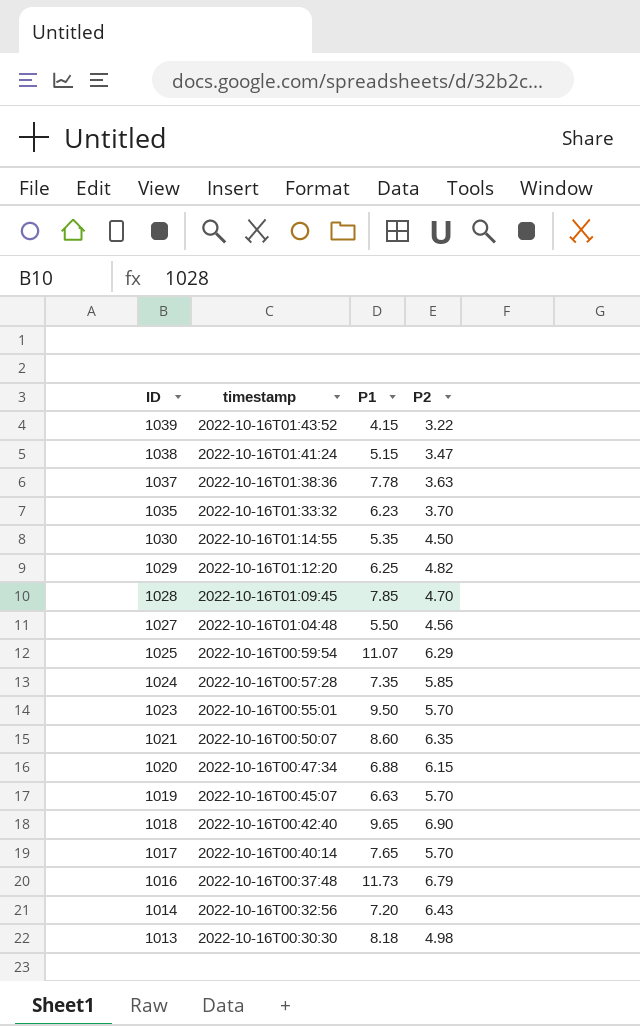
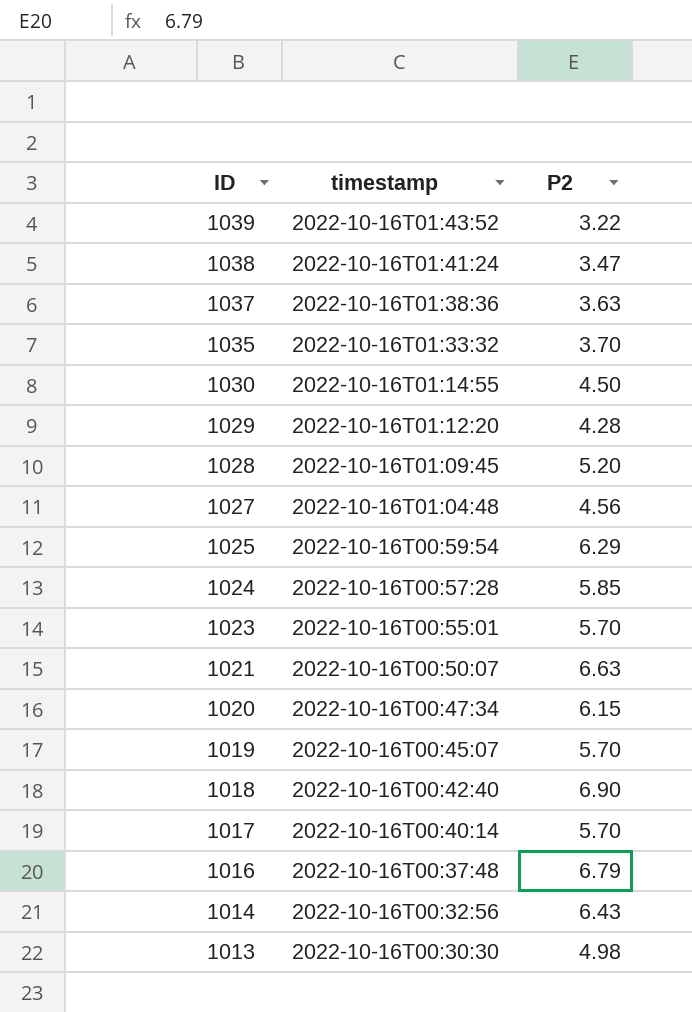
column P1 | position: 3 -> none
1029 | P2: 4.82 -> 4.28
1028 | P2: 4.70 -> 5.20
1021 | P2: 6.35 -> 6.63

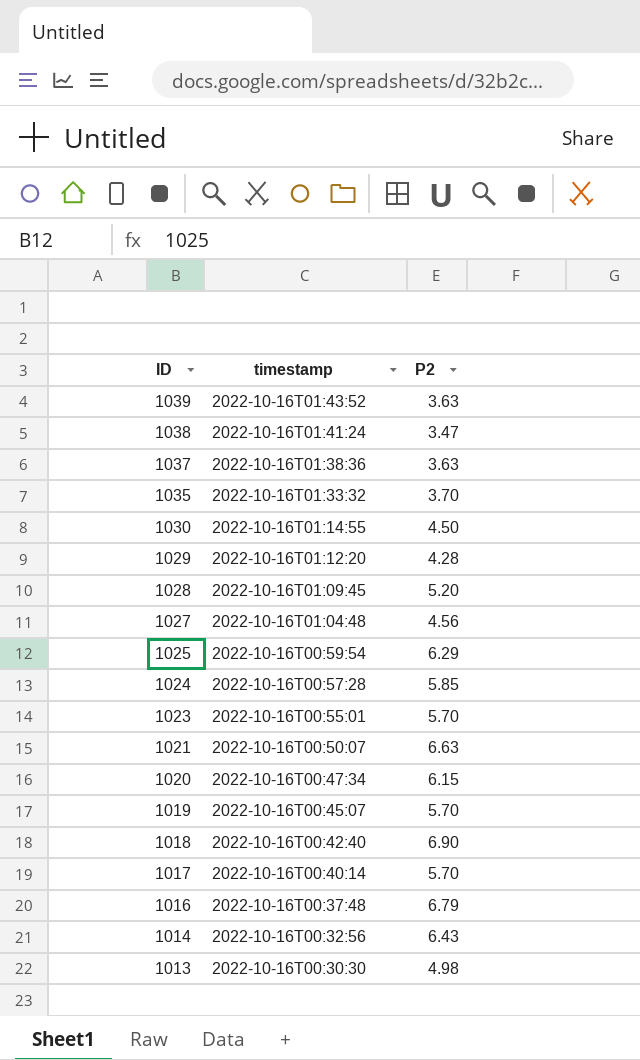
1039 | P2: 3.22 -> 3.63

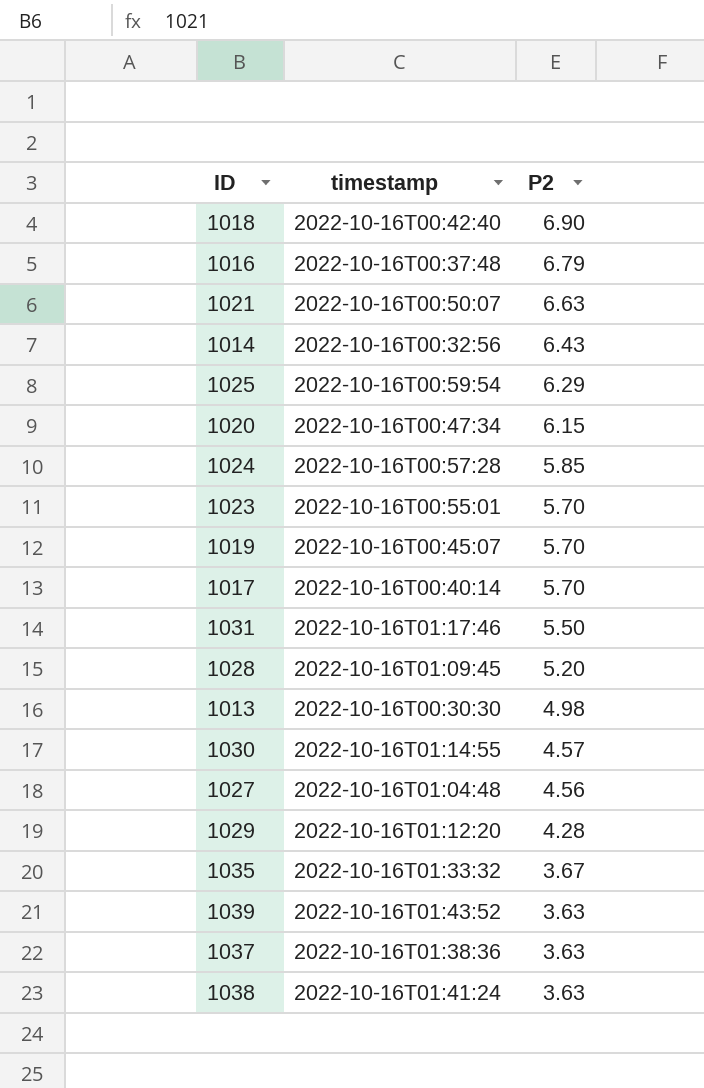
row order: ID descending -> P2 descending
row 1031: none -> 2022-10-16T01:17:46 | 5.50
1030 | P2: 4.50 -> 4.57
1035 | P2: 3.70 -> 3.67
1038 | P2: 3.47 -> 3.63

